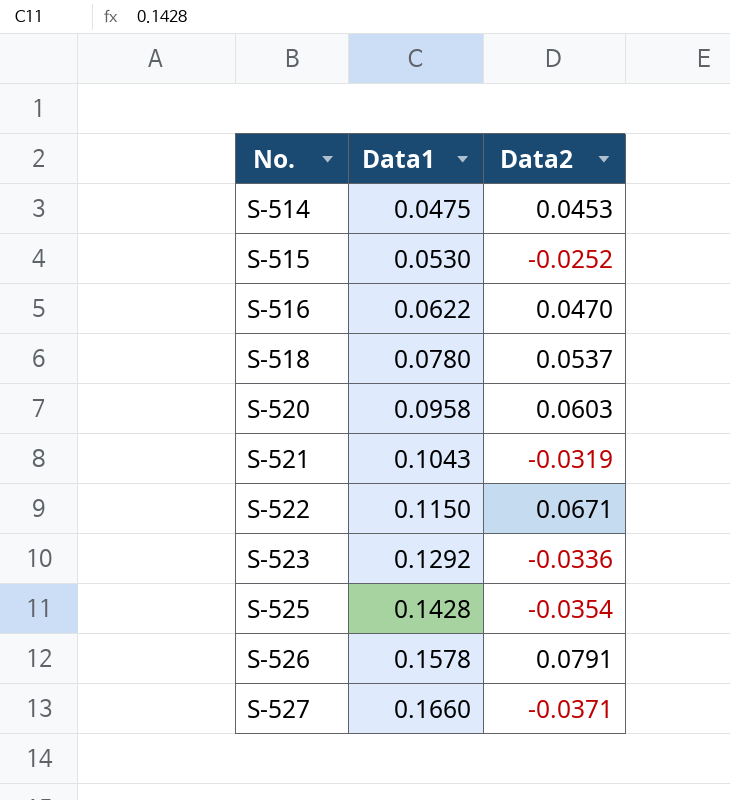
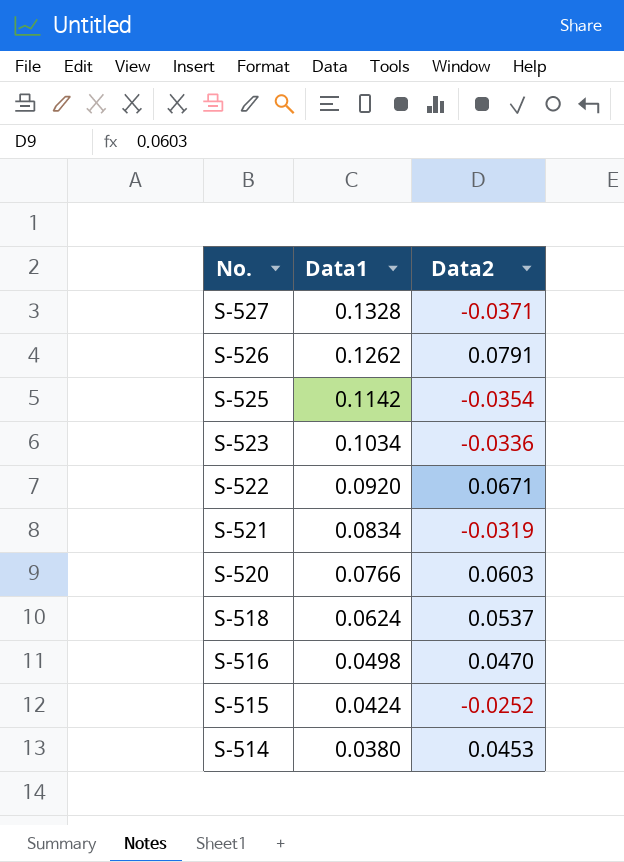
row order: No. ascending -> No. descending
S-527 | Data1: 0.1660 -> 0.1328
S-526 | Data1: 0.1578 -> 0.1262
S-525 | Data1: 0.1428 -> 0.1142
S-523 | Data1: 0.1292 -> 0.1034
S-522 | Data1: 0.1150 -> 0.0920
S-521 | Data1: 0.1043 -> 0.0834
S-520 | Data1: 0.0958 -> 0.0766
S-518 | Data1: 0.0780 -> 0.0624
S-516 | Data1: 0.0622 -> 0.0498
S-515 | Data1: 0.0530 -> 0.0424
S-514 | Data1: 0.0475 -> 0.0380

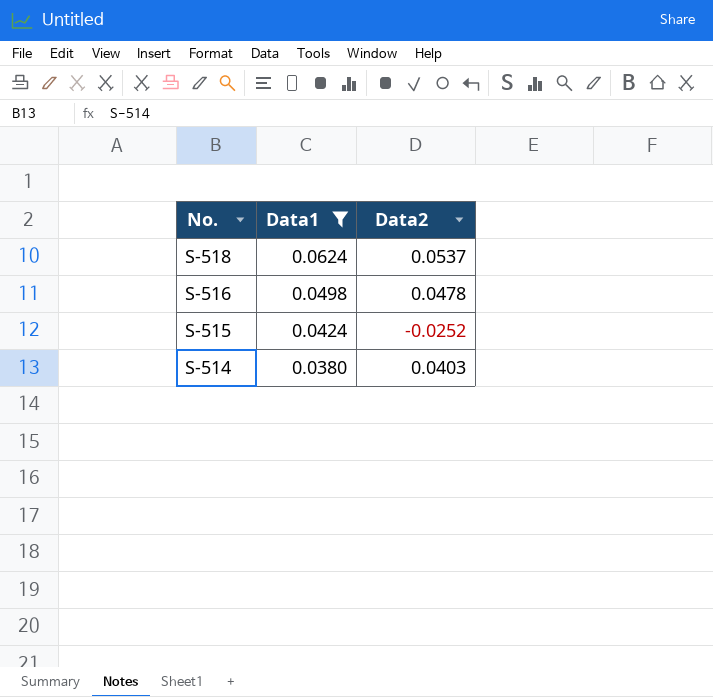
filter: none -> Data1 <= 0.0624
S-516 | Data2: 0.0470 -> 0.0478
S-514 | Data2: 0.0453 -> 0.0403

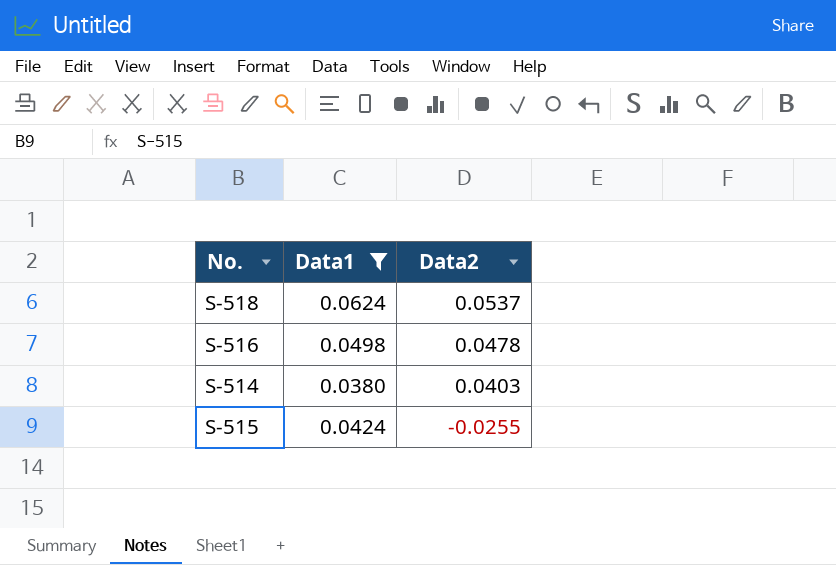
row order: No. descending -> Data2 descending
S-515 | Data2: -0.0252 -> -0.0255

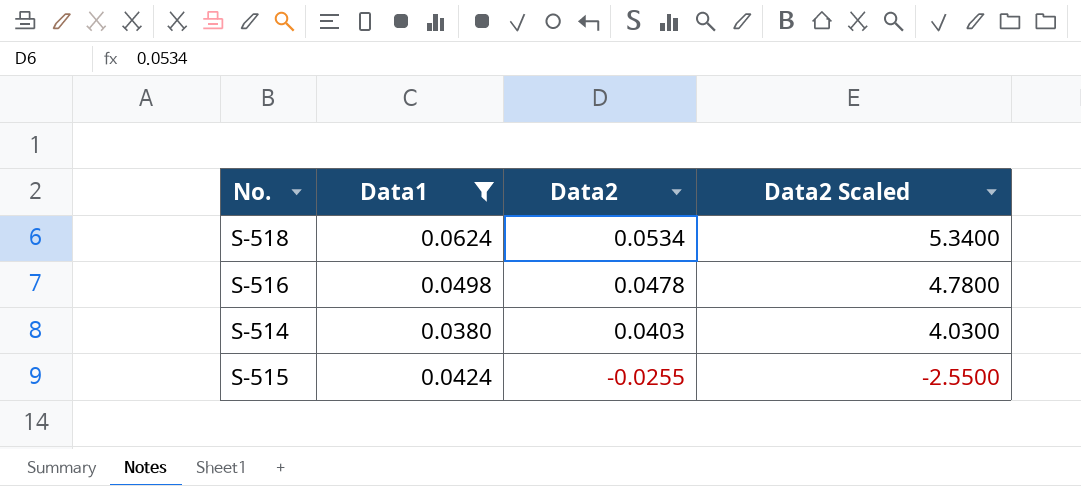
column Data2 Scaled | formula: none -> [Data2] * 100
S-518 | Data2: 0.0537 -> 0.0534

